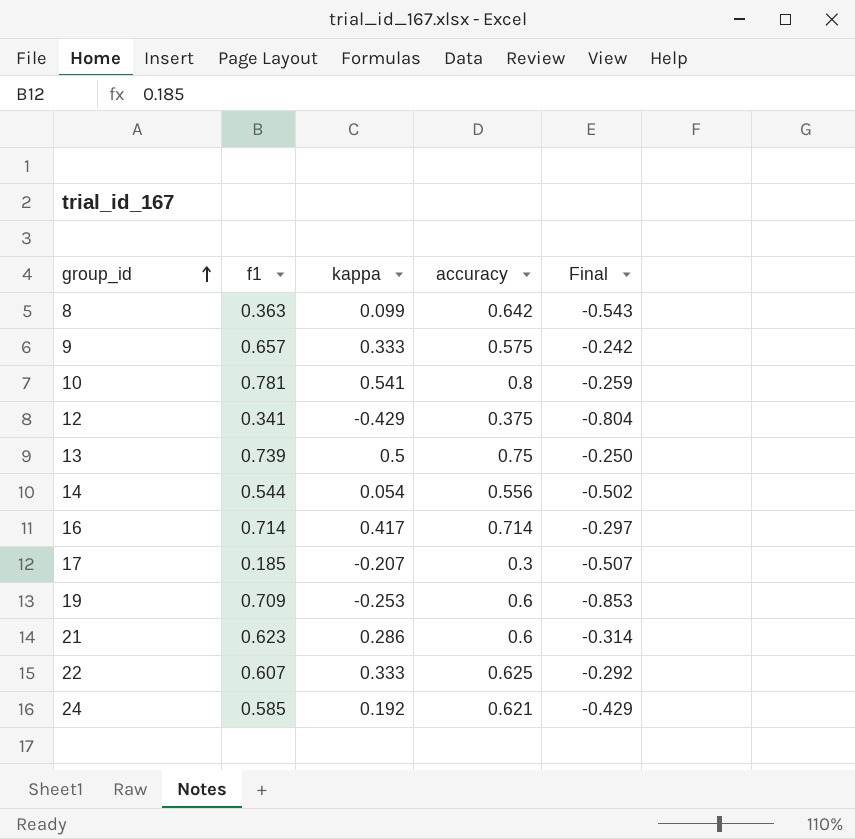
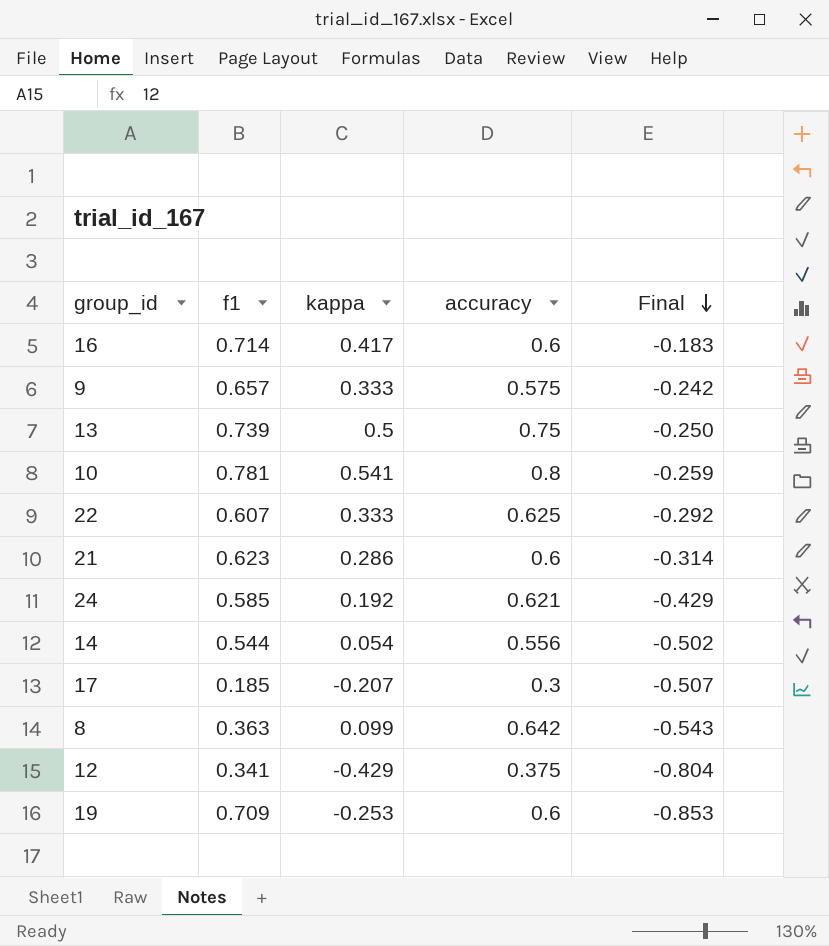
row order: group_id ascending -> Final descending
16 | accuracy: 0.714 -> 0.6
16 | Final: -0.297 -> -0.183

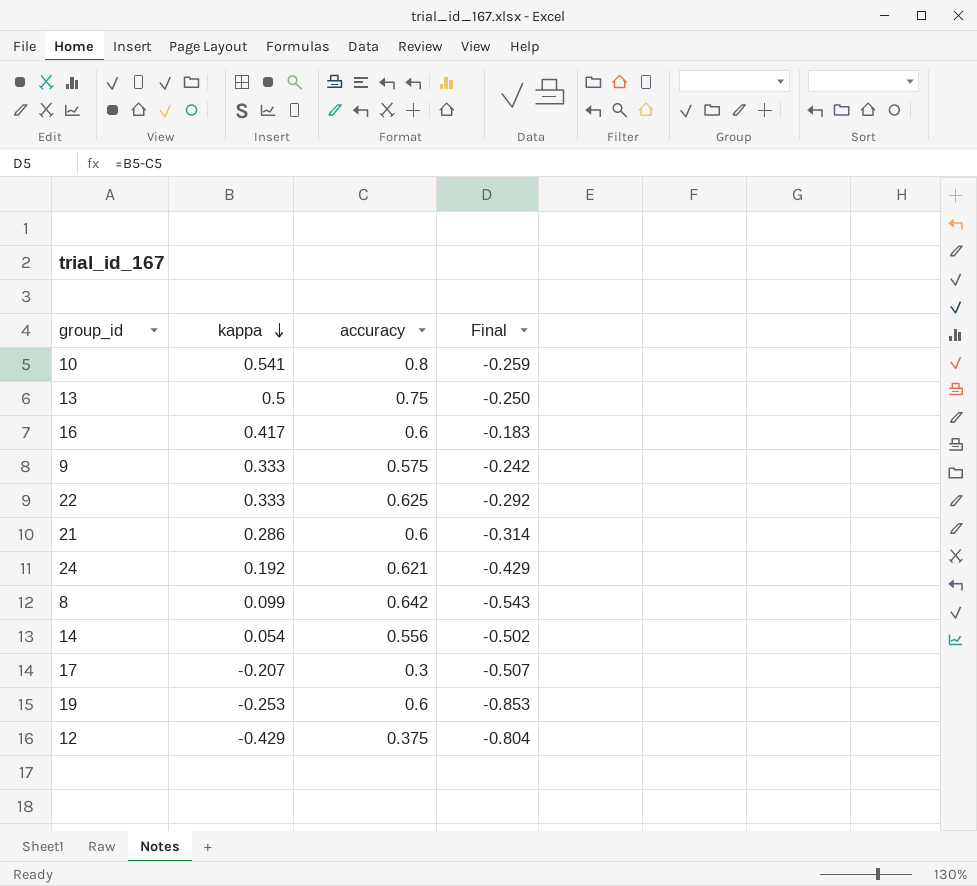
row order: Final descending -> kappa descending
column f1 | position: 2 -> none

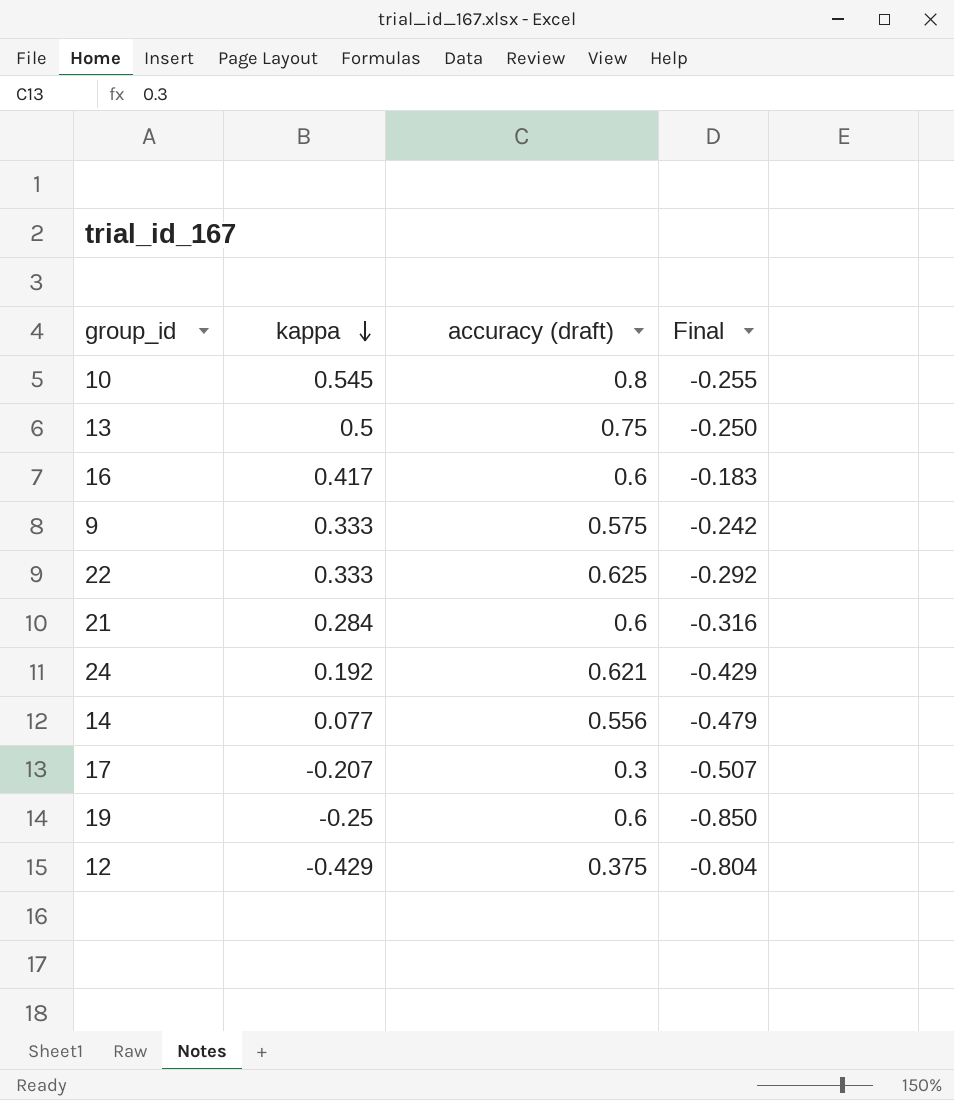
column name: accuracy -> accuracy (draft)
row 8: 0.099 | 0.642 | -0.543 -> none
10 | kappa: 0.541 -> 0.545
10 | Final: -0.259 -> -0.255
21 | kappa: 0.286 -> 0.284
21 | Final: -0.314 -> -0.316
14 | kappa: 0.054 -> 0.077
14 | Final: -0.502 -> -0.479
19 | kappa: -0.253 -> -0.25
19 | Final: -0.853 -> -0.850

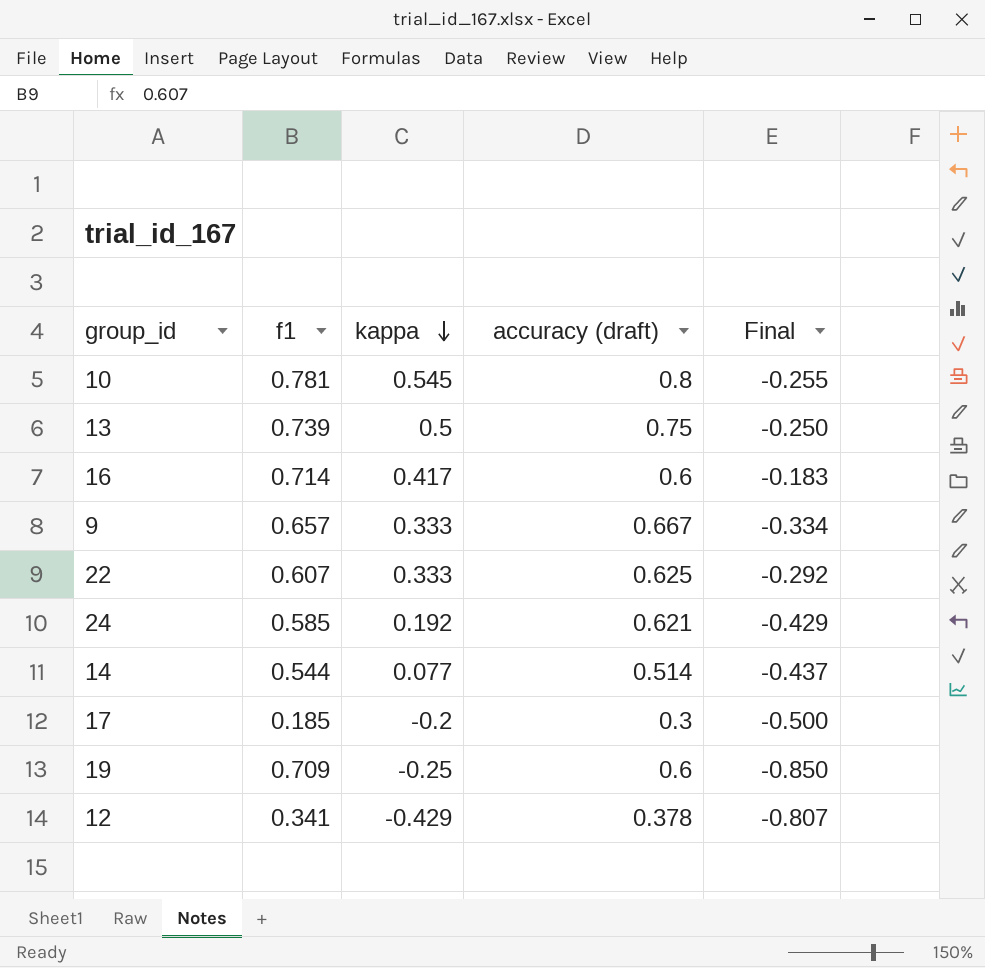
column f1 | position: none -> 2
row 21: 0.284 | 0.6 | -0.316 -> none
9 | accuracy (draft): 0.575 -> 0.667
9 | Final: -0.242 -> -0.334
14 | accuracy (draft): 0.556 -> 0.514
14 | Final: -0.479 -> -0.437
17 | kappa: -0.207 -> -0.2
17 | Final: -0.507 -> -0.500
12 | accuracy (draft): 0.375 -> 0.378
12 | Final: -0.804 -> -0.807

